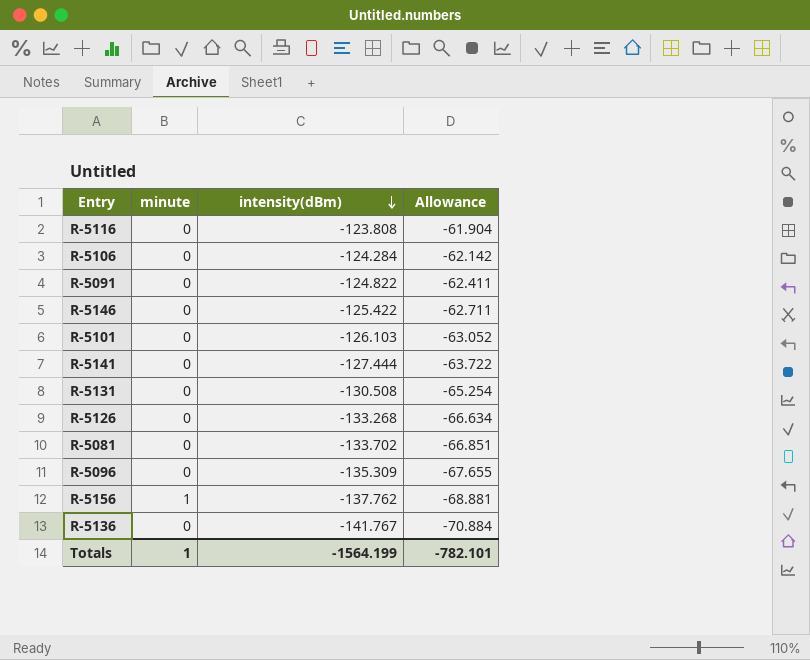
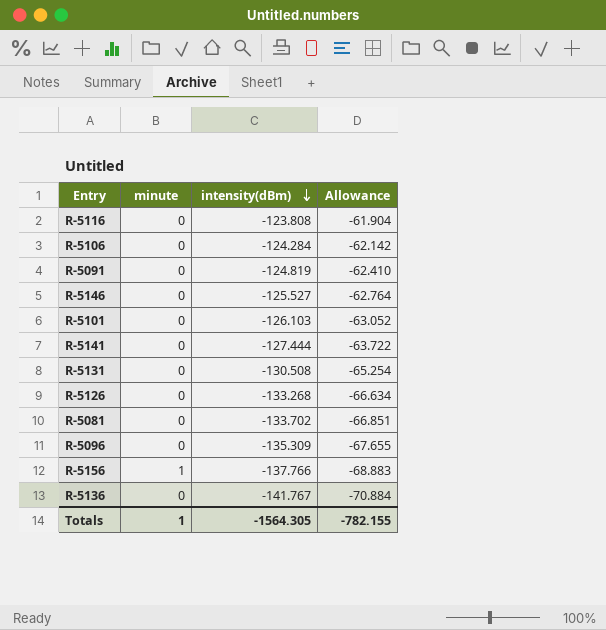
R-5091 | intensity(dBm): -124.822 -> -124.819
R-5091 | Allowance: -62.411 -> -62.410
R-5146 | intensity(dBm): -125.422 -> -125.527
R-5146 | Allowance: -62.711 -> -62.764
R-5156 | intensity(dBm): -137.762 -> -137.766
R-5156 | Allowance: -68.881 -> -68.883
Totals | intensity(dBm): -1564.199 -> -1564.305
Totals | Allowance: -782.101 -> -782.155

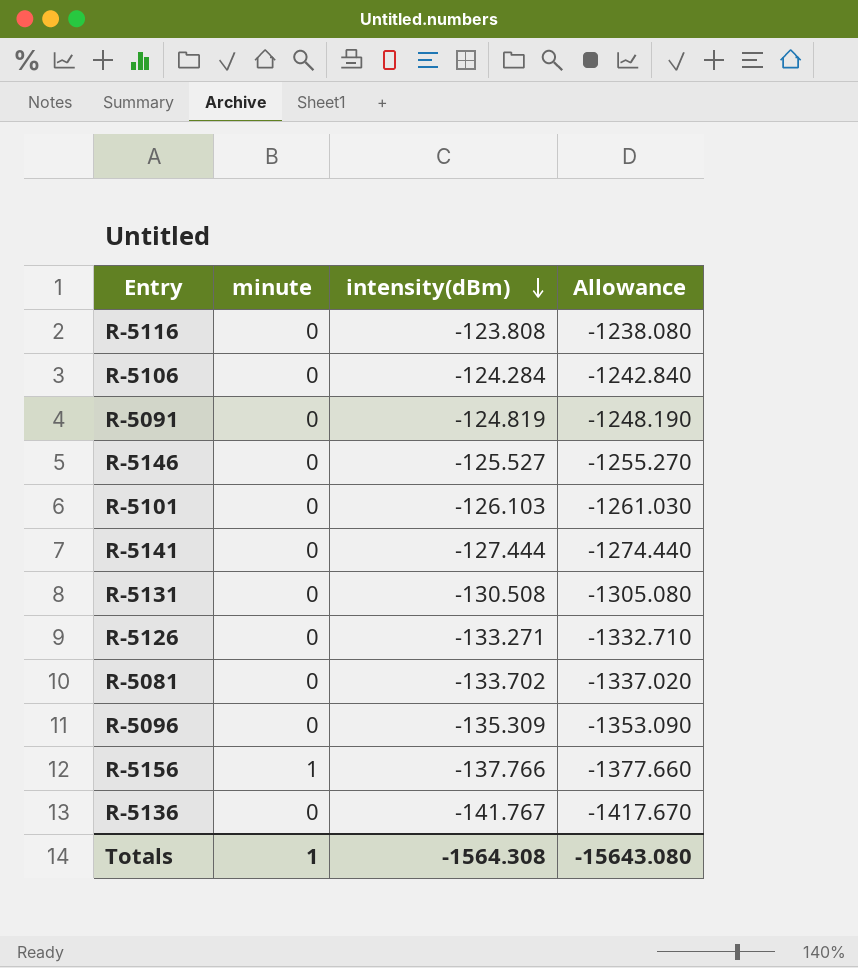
column Allowance | formula: [intensity(dBm)] * 0.5 -> [intensity(dBm)] * 10
R-5126 | intensity(dBm): -133.268 -> -133.271
Totals | intensity(dBm): -1564.305 -> -1564.308
Totals | Allowance: -782.155 -> -15643.080

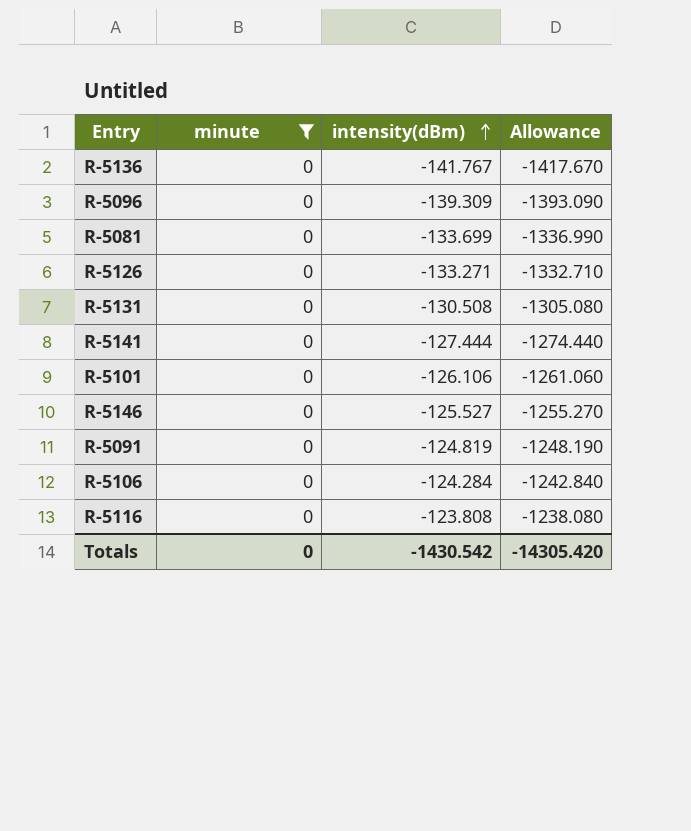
filter: none -> minute = 0
row order: intensity(dBm) descending -> intensity(dBm) ascending
R-5096 | intensity(dBm): -135.309 -> -139.309
R-5096 | Allowance: -1353.090 -> -1393.090
R-5081 | intensity(dBm): -133.702 -> -133.699
R-5081 | Allowance: -1337.020 -> -1336.990
R-5101 | intensity(dBm): -126.103 -> -126.106
R-5101 | Allowance: -1261.030 -> -1261.060
Totals | minute: 1 -> 0
Totals | intensity(dBm): -1564.308 -> -1430.542
Totals | Allowance: -15643.080 -> -14305.420

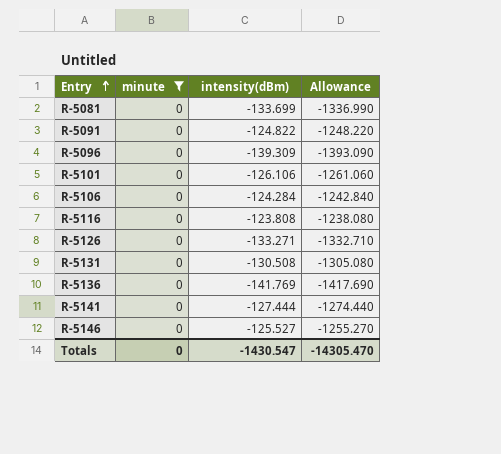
row order: intensity(dBm) ascending -> Entry ascending
R-5091 | intensity(dBm): -124.819 -> -124.822
R-5091 | Allowance: -1248.190 -> -1248.220
R-5136 | intensity(dBm): -141.767 -> -141.769
R-5136 | Allowance: -1417.670 -> -1417.690
Totals | intensity(dBm): -1430.542 -> -1430.547
Totals | Allowance: -14305.420 -> -14305.470

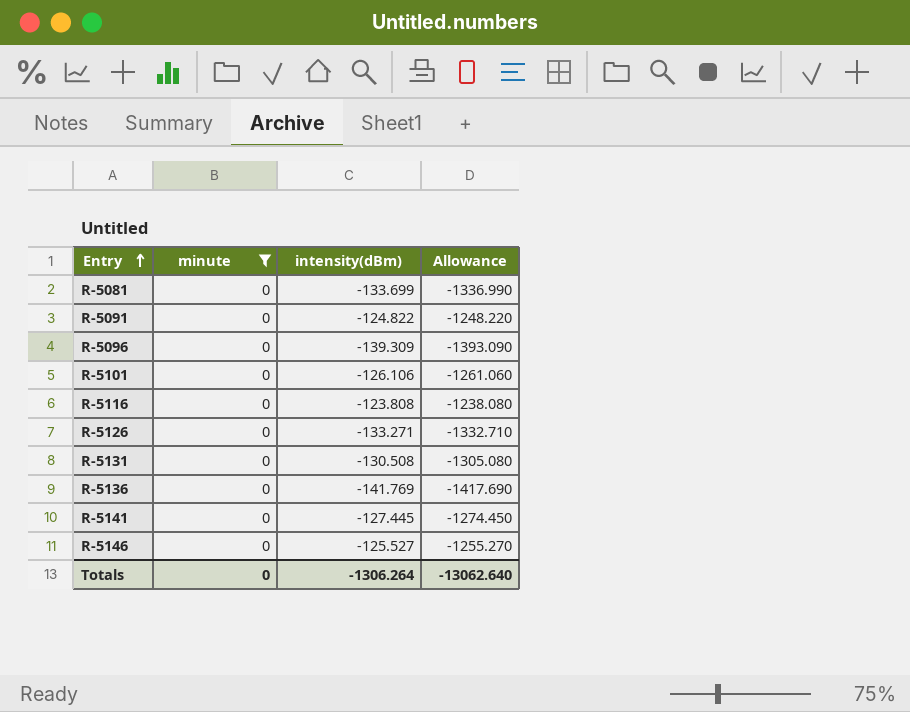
row R-5106: 0 | -124.284 | -1242.840 -> none
R-5141 | intensity(dBm): -127.444 -> -127.445
R-5141 | Allowance: -1274.440 -> -1274.450
Totals | intensity(dBm): -1430.547 -> -1306.264
Totals | Allowance: -14305.470 -> -13062.640

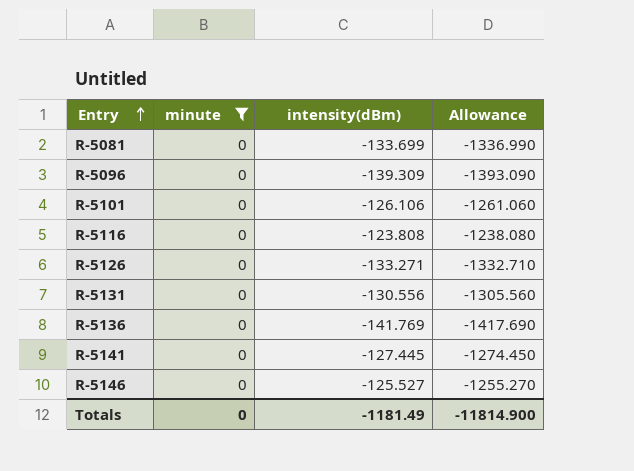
row R-5091: 0 | -124.822 | -1248.220 -> none
R-5131 | intensity(dBm): -130.508 -> -130.556
R-5131 | Allowance: -1305.080 -> -1305.560
Totals | intensity(dBm): -1306.264 -> -1181.49
Totals | Allowance: -13062.640 -> -11814.900

